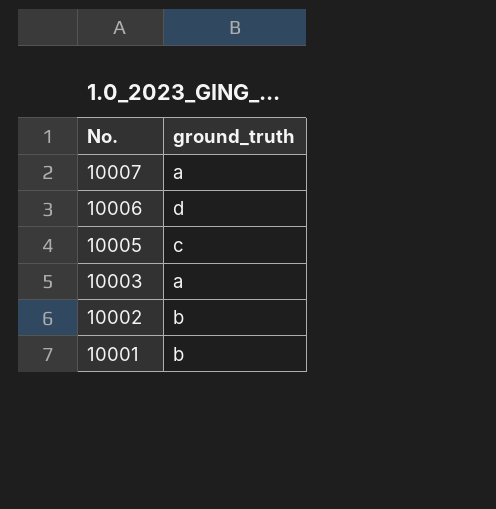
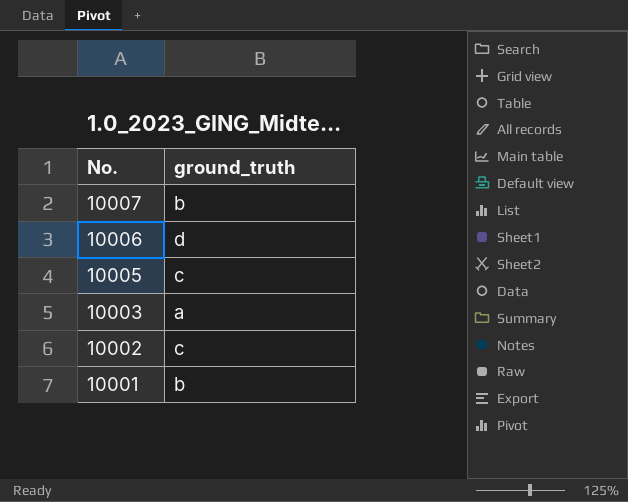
10007 | ground_truth: a -> b
10002 | ground_truth: b -> c

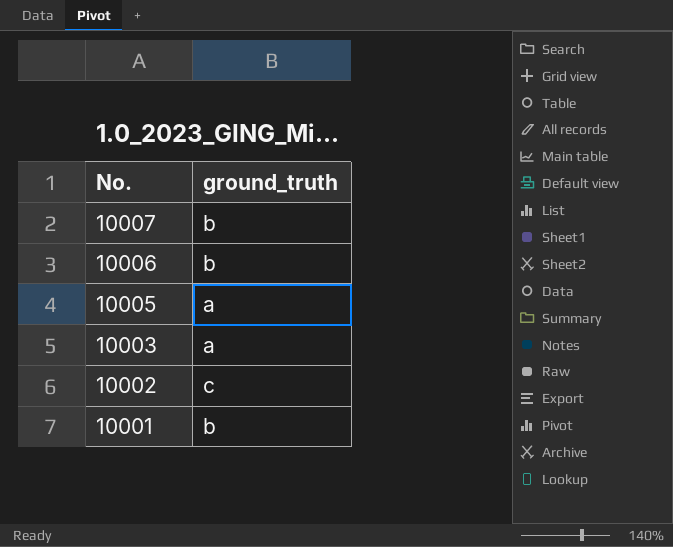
10006 | ground_truth: d -> b
10005 | ground_truth: c -> a

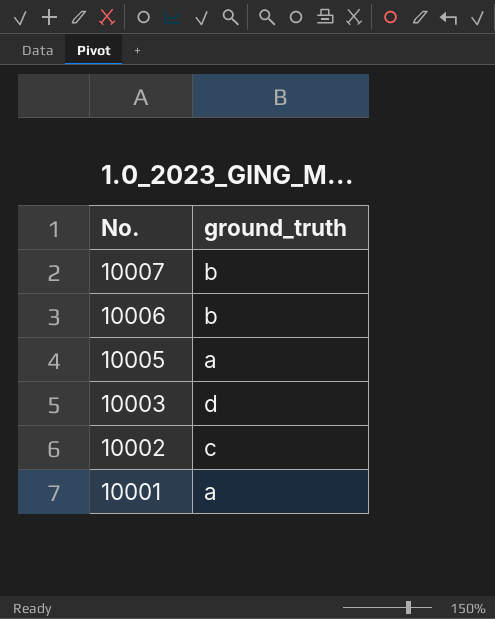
10003 | ground_truth: a -> d
10001 | ground_truth: b -> a

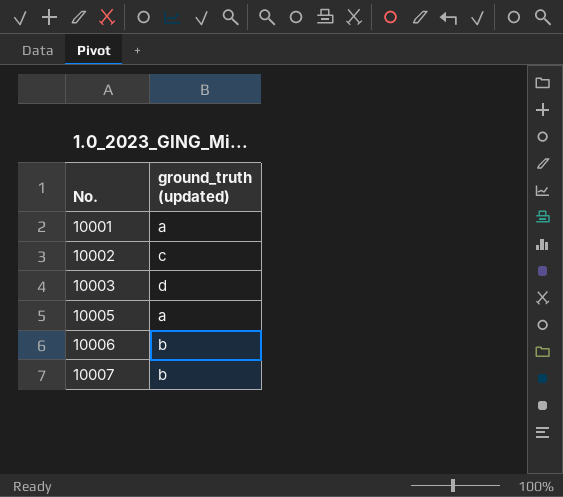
row order: No. descending -> No. ascending
column name: ground_truth -> ground_truth (updated)

